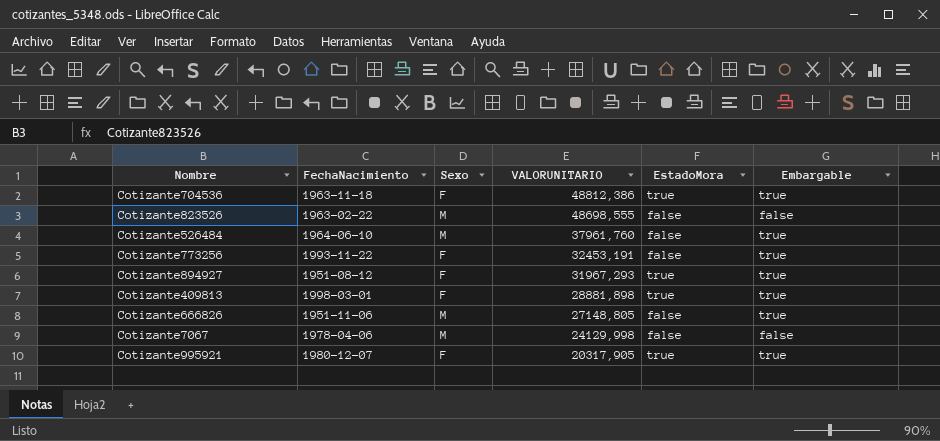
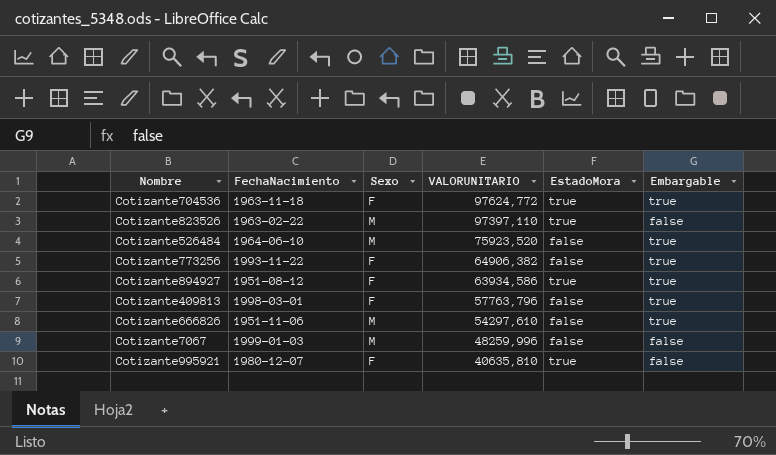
Cotizante704536 | VALORUNITARIO: 48812,386 -> 97624,772
Cotizante823526 | VALORUNITARIO: 48698,555 -> 97397,110
Cotizante823526 | EstadoMora: false -> true
Cotizante526484 | VALORUNITARIO: 37961,760 -> 75923,520
Cotizante773256 | VALORUNITARIO: 32453,191 -> 64906,382
Cotizante894927 | VALORUNITARIO: 31967,293 -> 63934,586
Cotizante409813 | VALORUNITARIO: 28881,898 -> 57763,796
Cotizante409813 | EstadoMora: true -> false
Cotizante666826 | VALORUNITARIO: 27148,805 -> 54297,610
Cotizante7067 | FechaNacimiento: 1978-04-06 -> 1999-01-03
Cotizante7067 | VALORUNITARIO: 24129,998 -> 48259,996
Cotizante995921 | VALORUNITARIO: 20317,905 -> 40635,810
Cotizante995921 | Embargable: true -> false

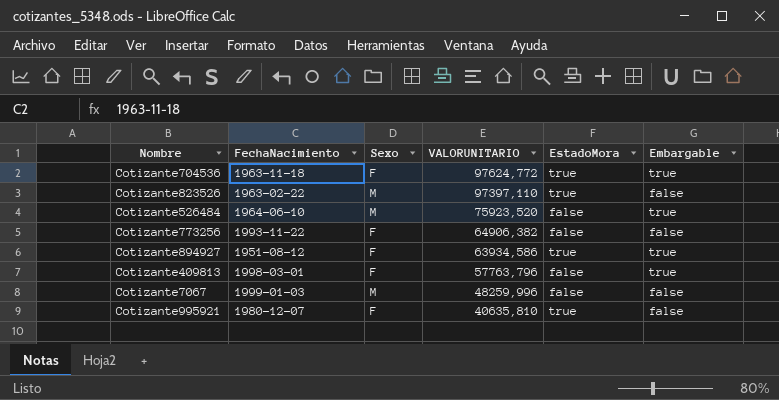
row Cotizante666826: 1951-11-06 | M | 54297,610 | false | true -> none
Cotizante773256 | Embargable: true -> false

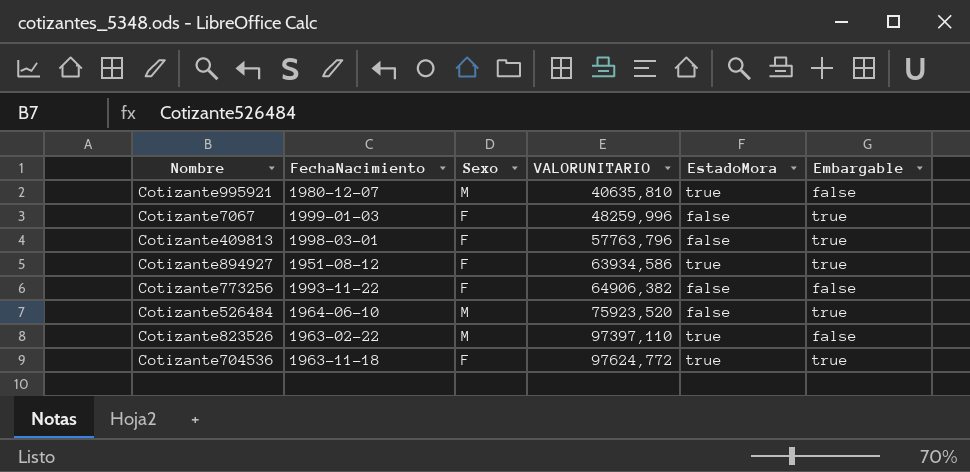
row order: VALORUNITARIO descending -> VALORUNITARIO ascending
Cotizante995921 | Sexo: F -> M
Cotizante7067 | Sexo: M -> F
Cotizante7067 | Embargable: false -> true

